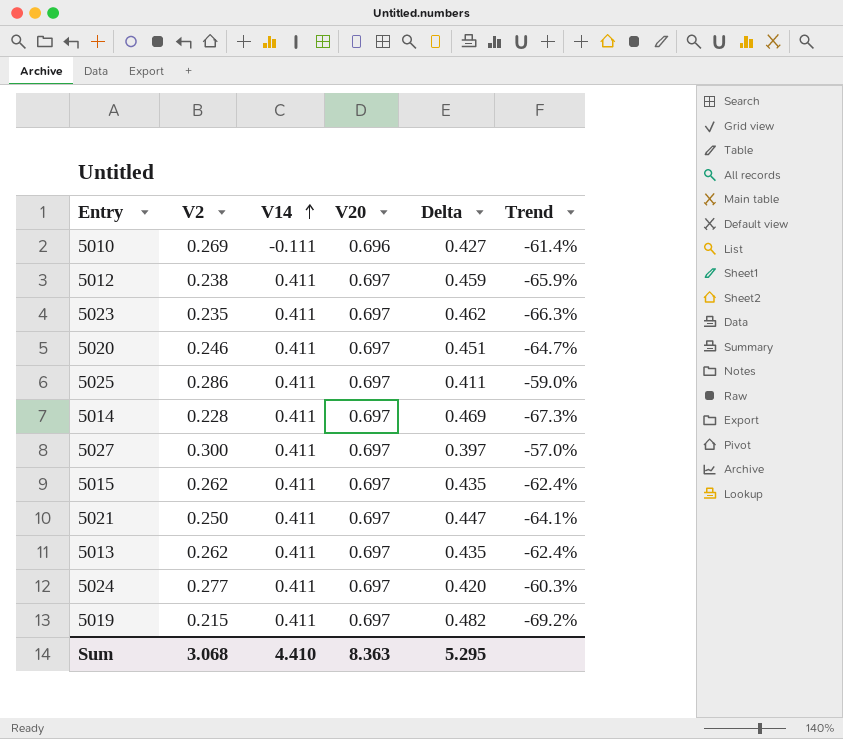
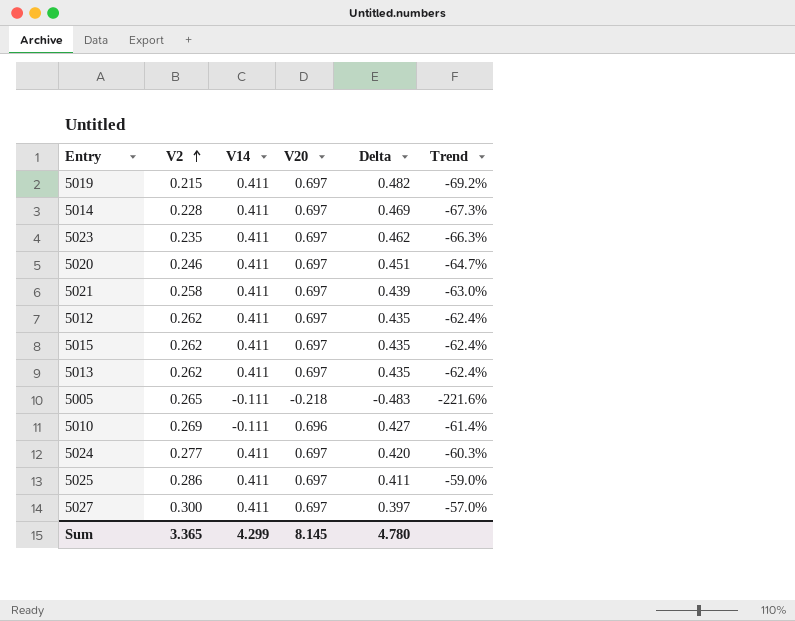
row order: V14 ascending -> V2 ascending
5021 | V2: 0.250 -> 0.258
5021 | Delta: 0.447 -> 0.439
5021 | Trend: -64.1% -> -63.0%
5012 | V2: 0.238 -> 0.262
5012 | Delta: 0.459 -> 0.435
5012 | Trend: -65.9% -> -62.4%
row 5005: none -> 0.265 | -0.111 | -0.218 | -0.483 | -221.6%
Sum | V2: 3.068 -> 3.365
Sum | V14: 4.410 -> 4.299
Sum | V20: 8.363 -> 8.145
Sum | Delta: 5.295 -> 4.780

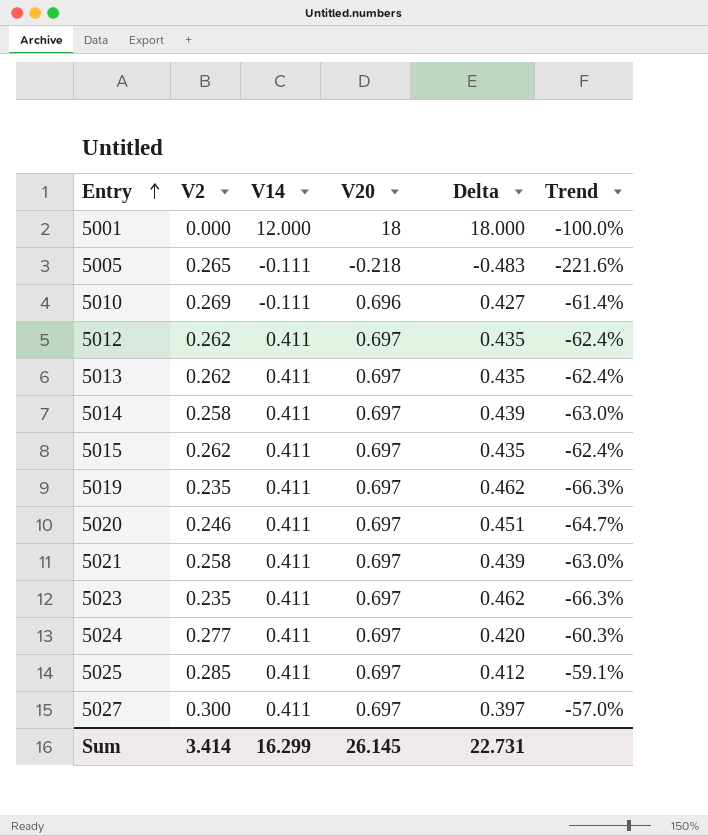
row order: V2 ascending -> Entry ascending
row 5001: none -> 0.000 | 12.000 | 18 | 18.000 | -100.0%
5014 | V2: 0.228 -> 0.258
5014 | Delta: 0.469 -> 0.439
5014 | Trend: -67.3% -> -63.0%
5019 | V2: 0.215 -> 0.235
5019 | Delta: 0.482 -> 0.462
5019 | Trend: -69.2% -> -66.3%
5025 | V2: 0.286 -> 0.285
5025 | Delta: 0.411 -> 0.412
5025 | Trend: -59.0% -> -59.1%
Sum | V2: 3.365 -> 3.414
Sum | V14: 4.299 -> 16.299
Sum | V20: 8.145 -> 26.145
Sum | Delta: 4.780 -> 22.731

